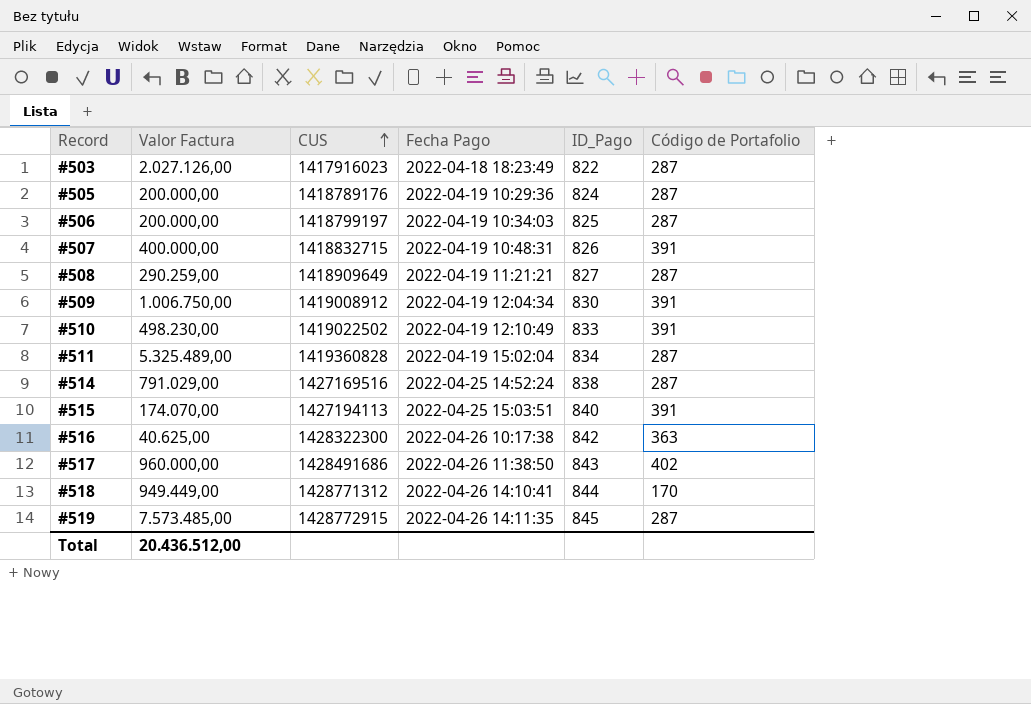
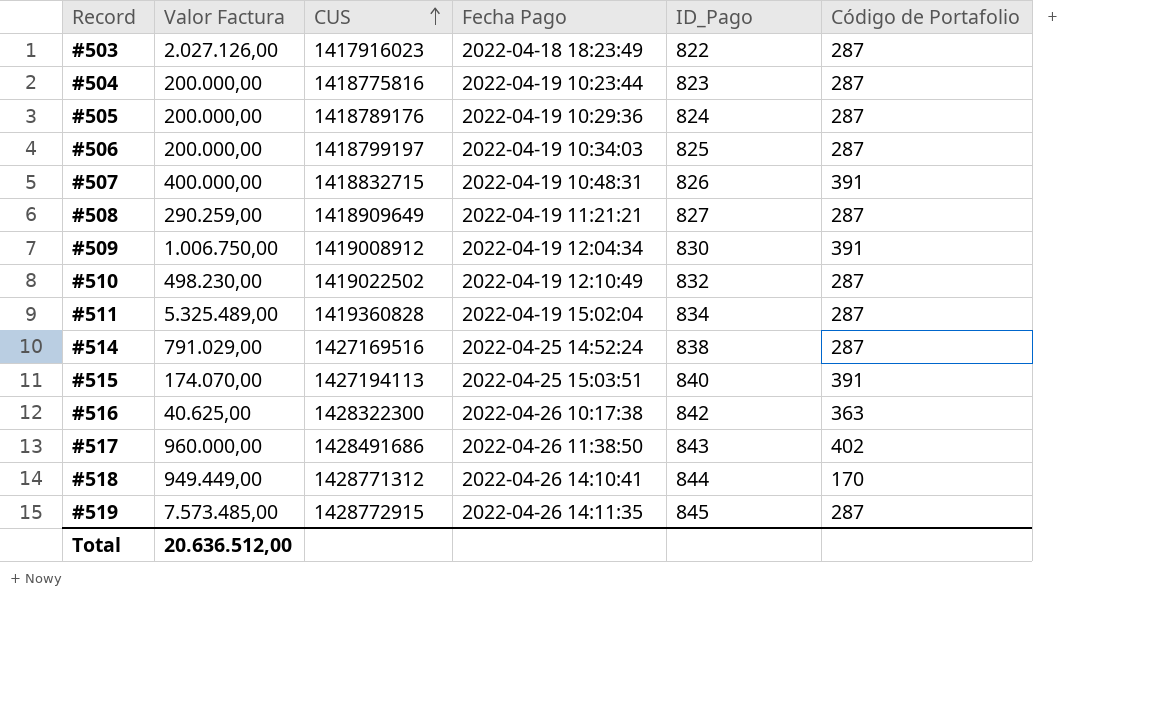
row #504: none -> 200.000,00 | 1418775816 | 2022-04-19 10:23:44 | 823 | 287
#510 | ID_Pago: 833 -> 832
#510 | Código de Portafolio: 391 -> 287
Total | Valor Factura: 20.436.512,00 -> 20.636.512,00

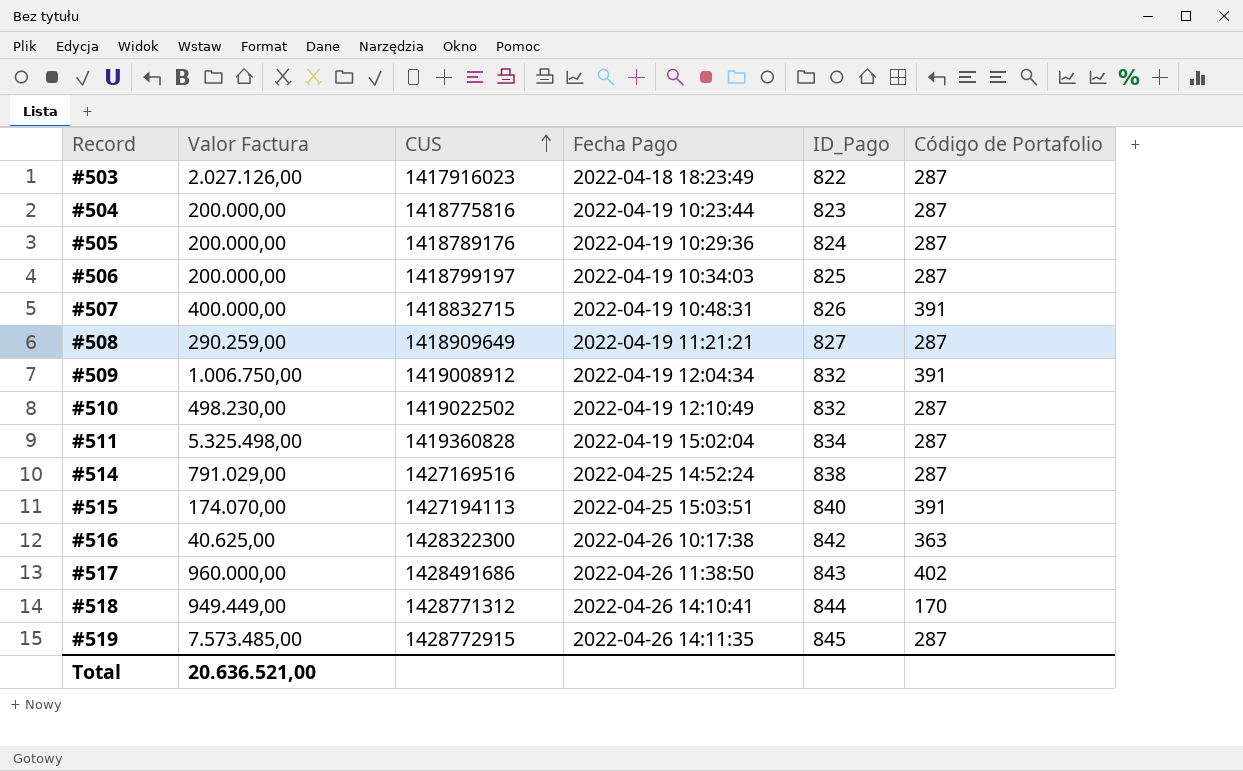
#509 | ID_Pago: 830 -> 832
#511 | Valor Factura: 5.325.489,00 -> 5.325.498,00
Total | Valor Factura: 20.636.512,00 -> 20.636.521,00

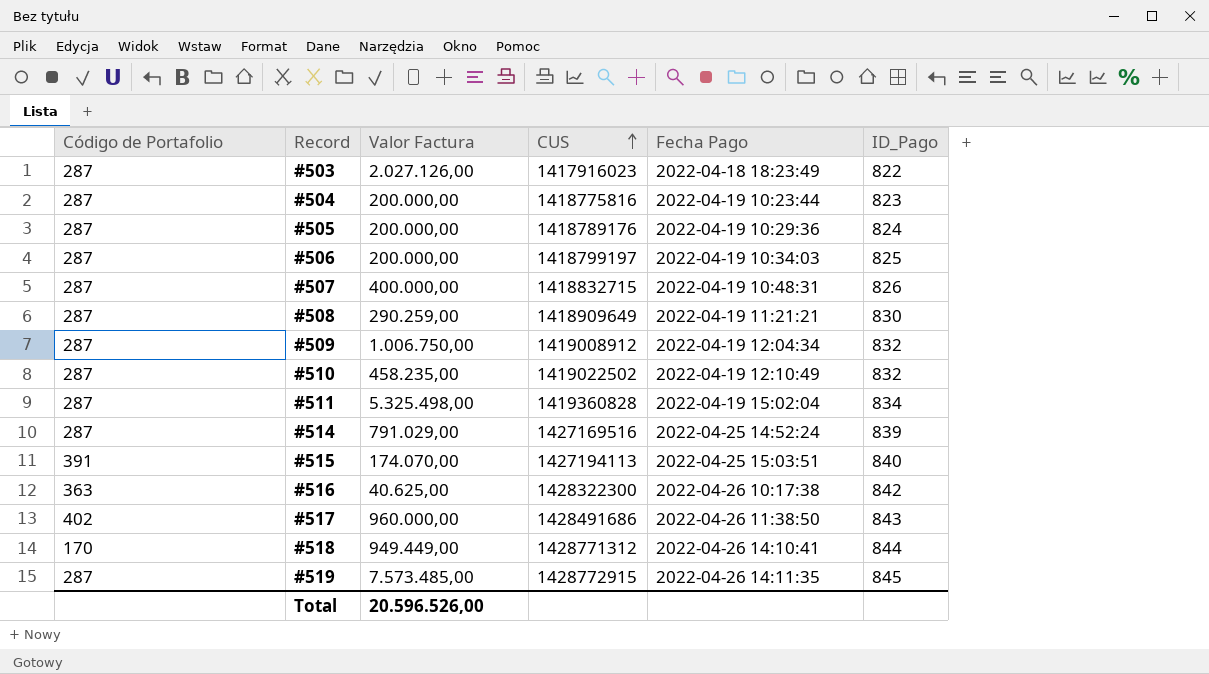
column Código de Portafolio | position: 6 -> 1
#507 | Código de Portafolio: 391 -> 287
#508 | ID_Pago: 827 -> 830
#509 | Código de Portafolio: 391 -> 287
#510 | Valor Factura: 498.230,00 -> 458.235,00
#514 | ID_Pago: 838 -> 839
Total | Valor Factura: 20.636.521,00 -> 20.596.526,00

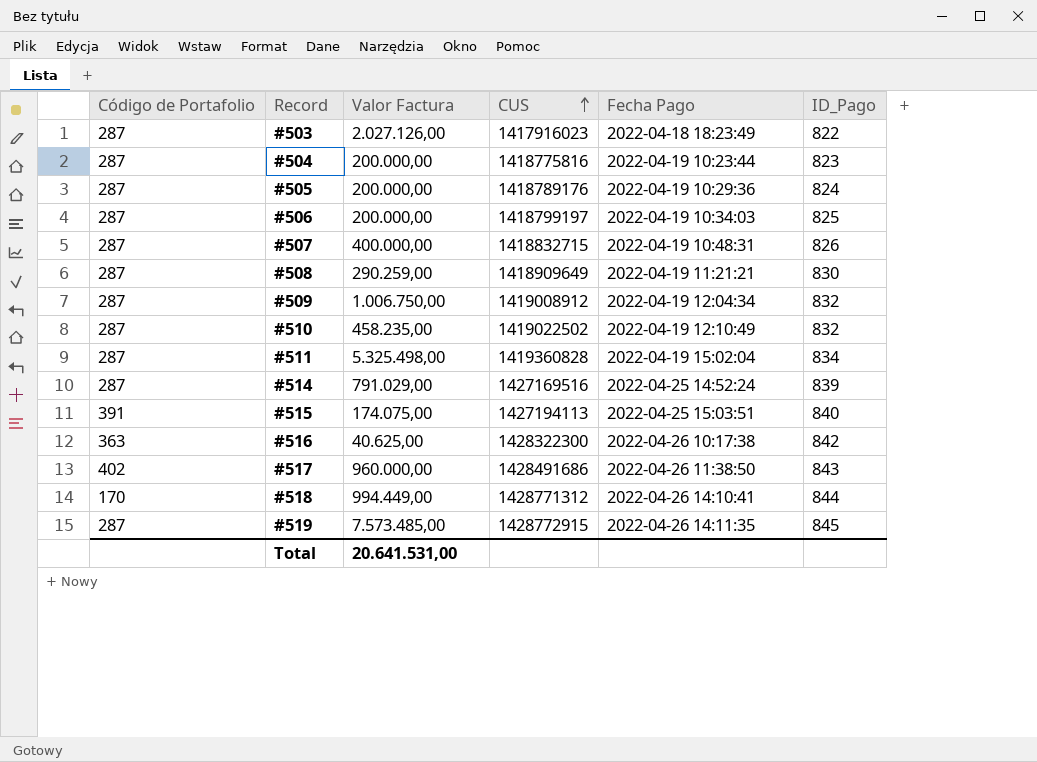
#515 | Valor Factura: 174.070,00 -> 174.075,00
#518 | Valor Factura: 949.449,00 -> 994.449,00
Total | Valor Factura: 20.596.526,00 -> 20.641.531,00

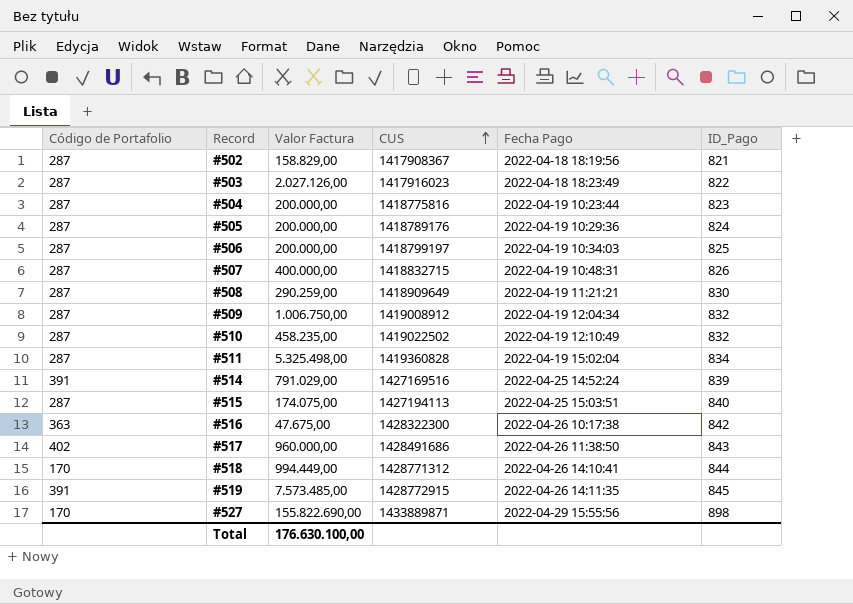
row #502: none -> 287 | 158.829,00 | 1417908367 | 2022-04-18 18:19:56 | 821
#514 | Código de Portafolio: 287 -> 391
#515 | Código de Portafolio: 391 -> 287
#516 | Valor Factura: 40.625,00 -> 47.675,00
#519 | Código de Portafolio: 287 -> 391
row #527: none -> 170 | 155.822.690,00 | 1433889871 | 2022-04-29 15:55:56 | 898
Total | Valor Factura: 20.641.531,00 -> 176.630.100,00

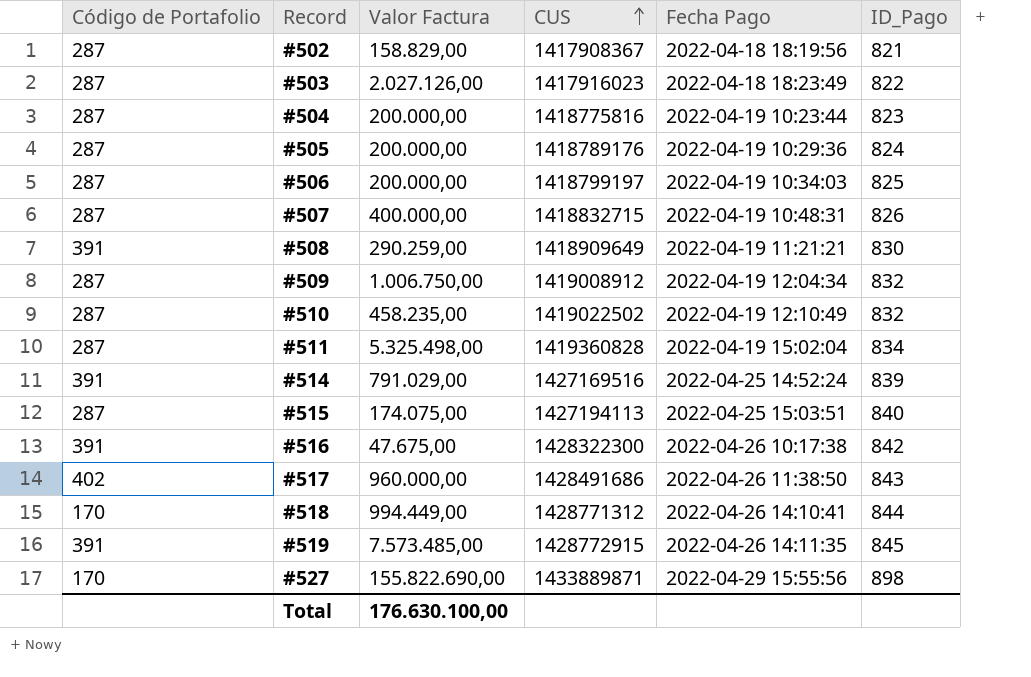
#508 | Código de Portafolio: 287 -> 391
#516 | Código de Portafolio: 363 -> 391

